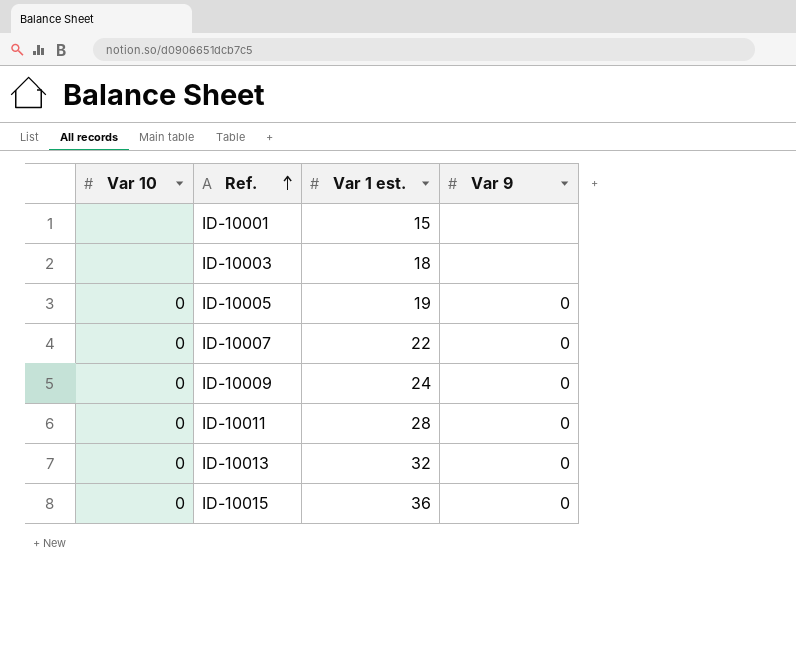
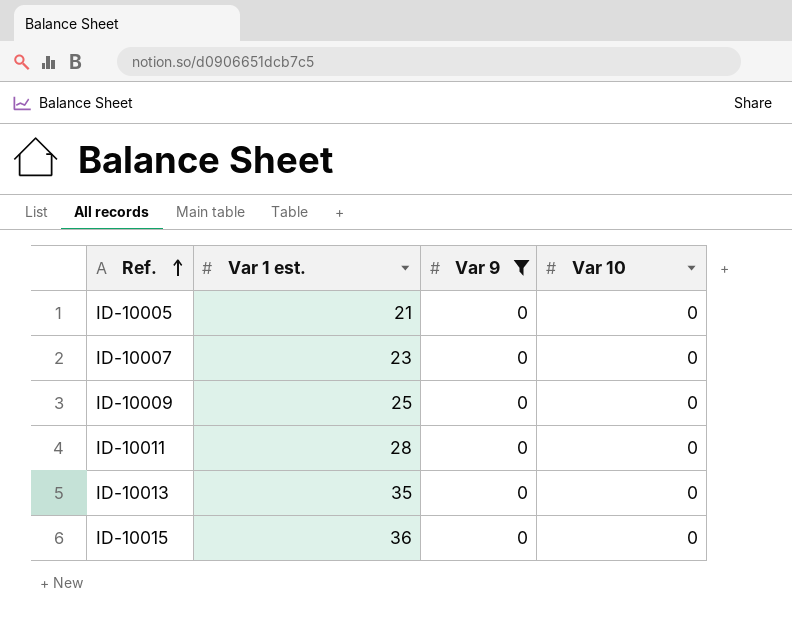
filter: none -> Var 9 = 0
column Var 10 | position: 1 -> 4
ID-10005 | Var 1 est.: 19 -> 21
ID-10007 | Var 1 est.: 22 -> 23
ID-10009 | Var 1 est.: 24 -> 25
ID-10013 | Var 1 est.: 32 -> 35

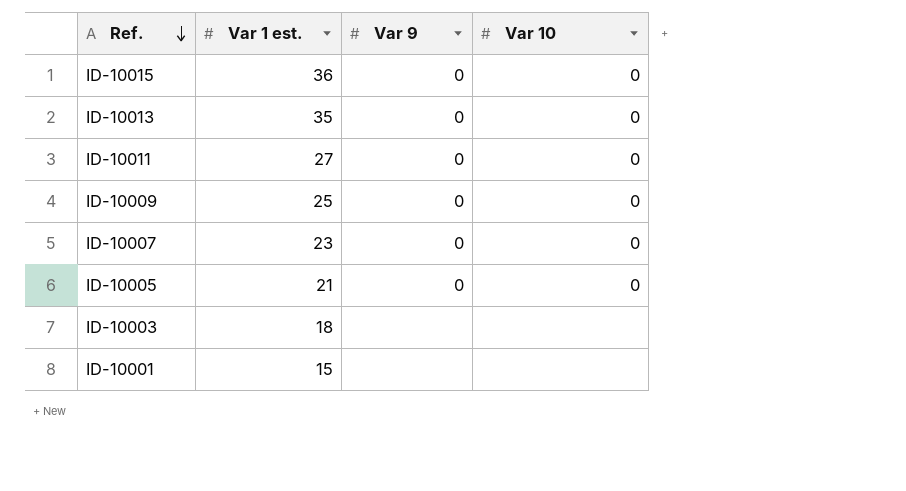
filter: Var 9 = 0 -> none
row order: Ref. ascending -> Ref. descending
ID-10011 | Var 1 est.: 28 -> 27

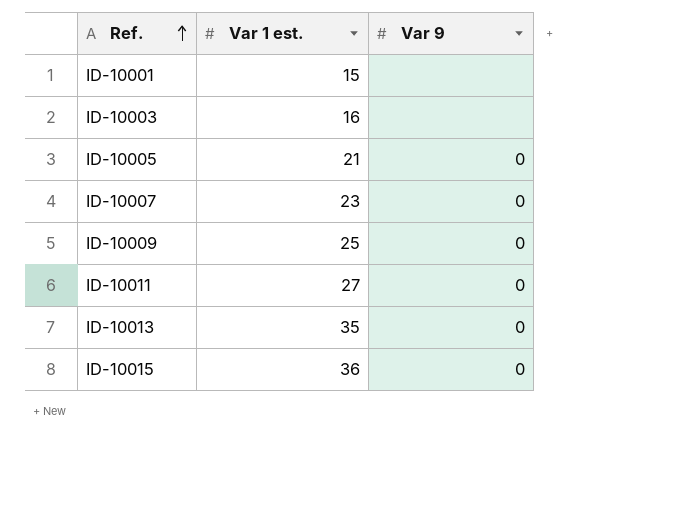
row order: Ref. descending -> Ref. ascending
column Var 10 | position: 4 -> none
ID-10003 | Var 1 est.: 18 -> 16

